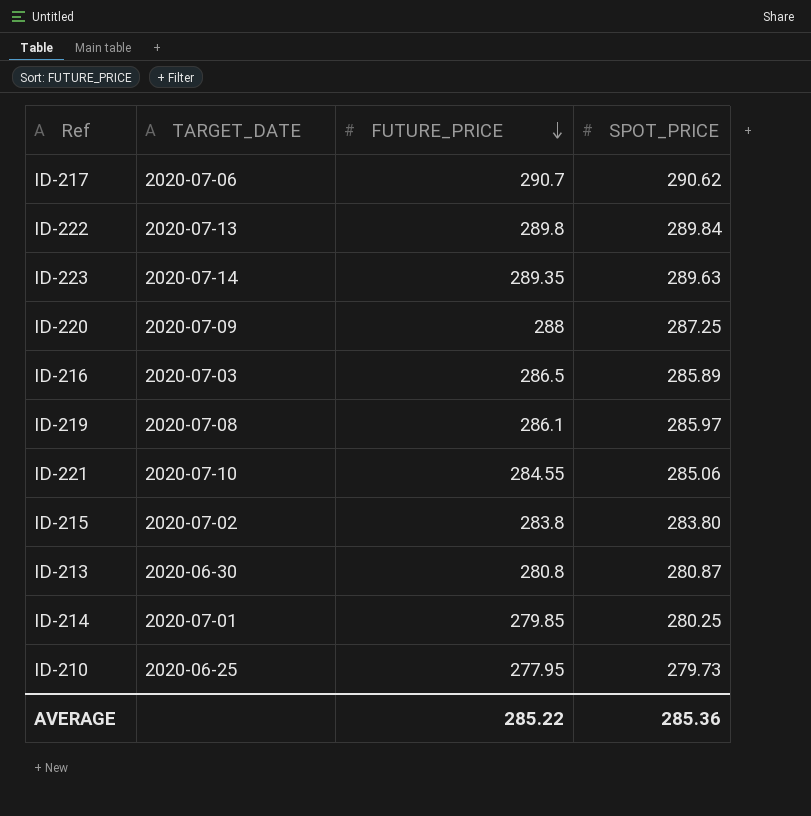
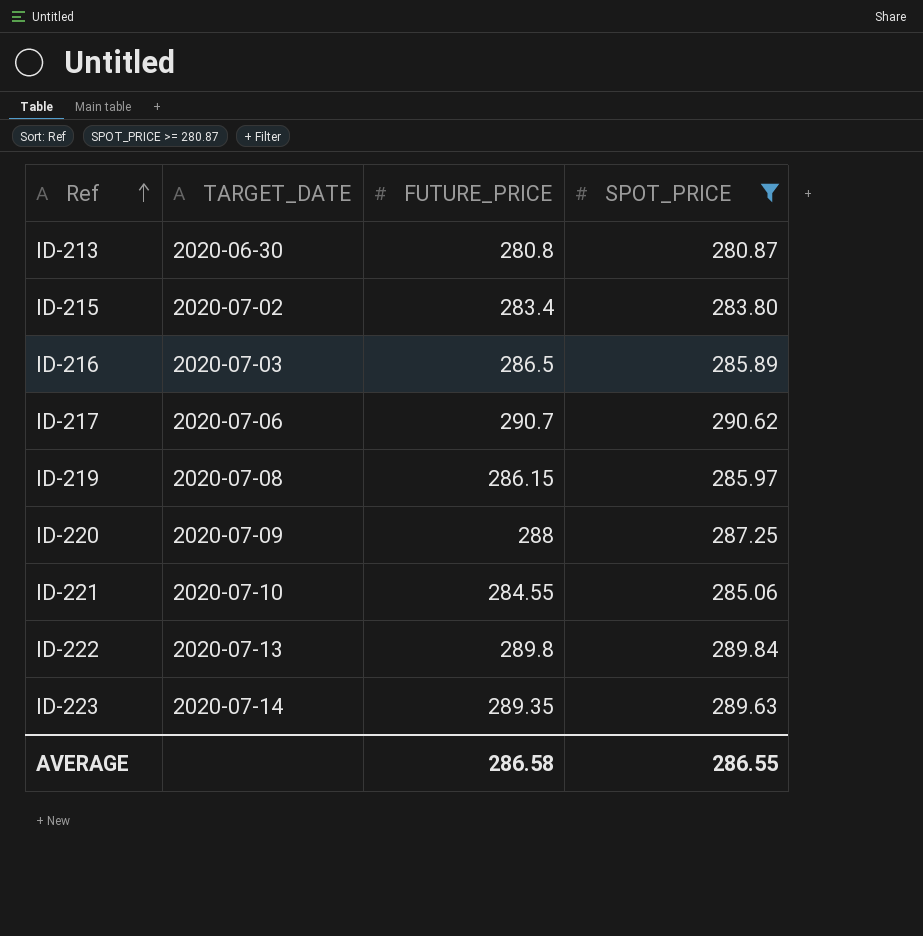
filter: none -> SPOT_PRICE >= 280.87
row order: FUTURE_PRICE descending -> Ref ascending
ID-215 | FUTURE_PRICE: 283.8 -> 283.4
ID-219 | FUTURE_PRICE: 286.1 -> 286.15
AVERAGE | FUTURE_PRICE: 285.22 -> 286.58
AVERAGE | SPOT_PRICE: 285.36 -> 286.55

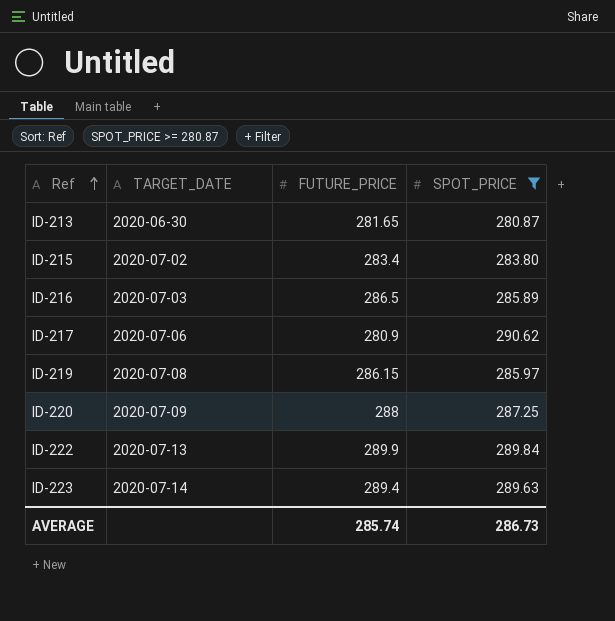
row ID-221: 2020-07-10 | 284.55 | 285.06 -> none
ID-213 | FUTURE_PRICE: 280.8 -> 281.65
ID-217 | FUTURE_PRICE: 290.7 -> 280.9
ID-222 | FUTURE_PRICE: 289.8 -> 289.9
ID-223 | FUTURE_PRICE: 289.35 -> 289.4
AVERAGE | FUTURE_PRICE: 286.58 -> 285.74
AVERAGE | SPOT_PRICE: 286.55 -> 286.73

